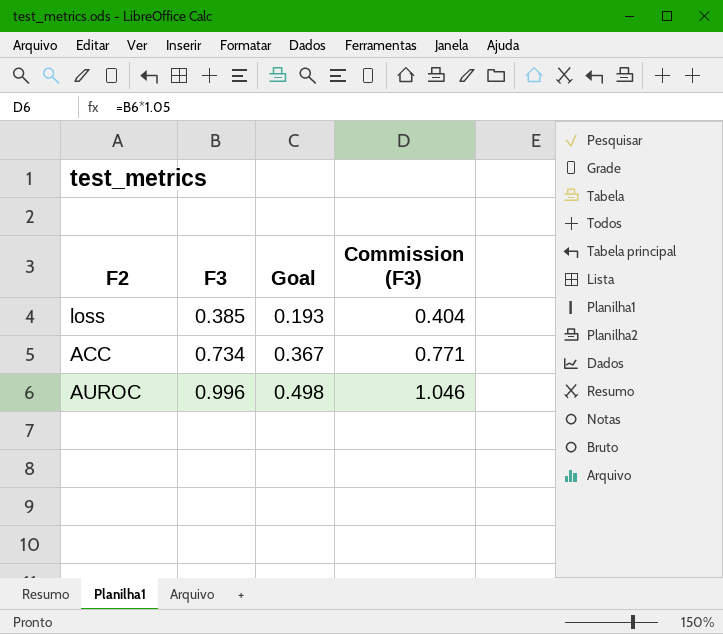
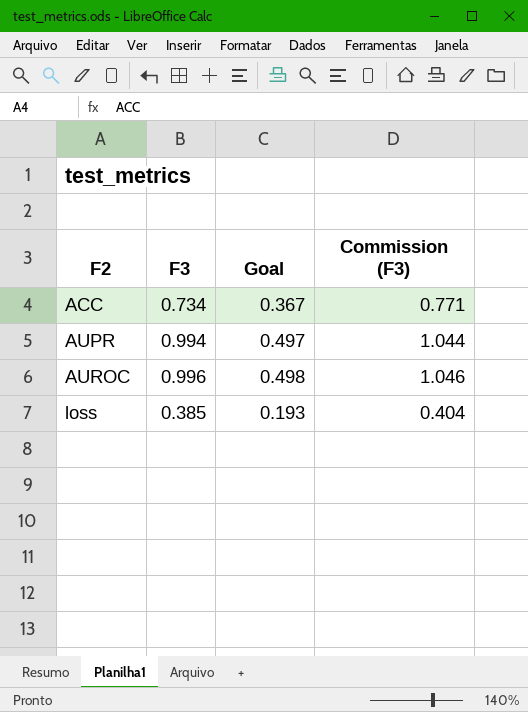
row order: F3 ascending -> F2 ascending
row AUPR: none -> 0.994 | 0.497 | 1.044

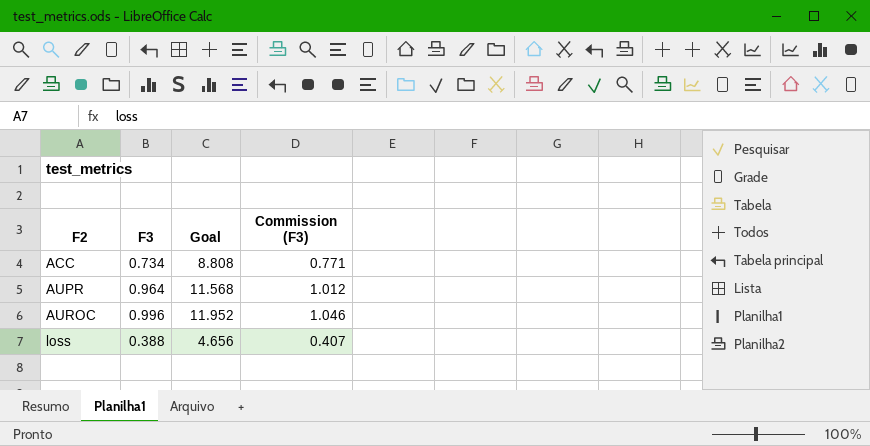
column Goal | formula: [F3] * 0.5 -> [F3] * 12
AUPR | F3: 0.994 -> 0.964
AUPR | Commission (F3): 1.044 -> 1.012
loss | F3: 0.385 -> 0.388
loss | Commission (F3): 0.404 -> 0.407

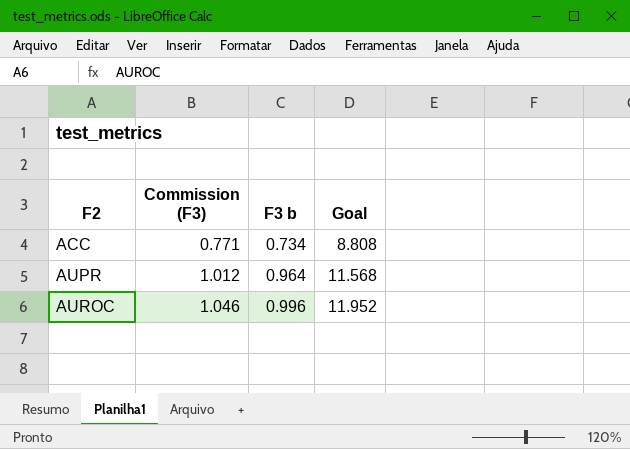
column Commission (F3) | position: 4 -> 2
column name: F3 -> F3 b
row loss: 0.388 | 4.656 | 0.407 -> none

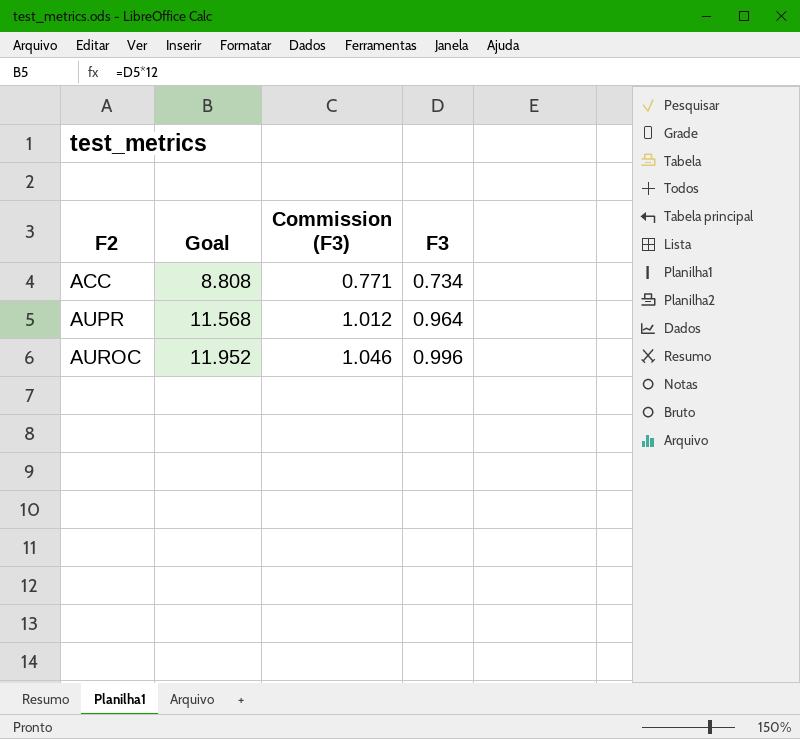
column Goal | position: 4 -> 2
column name: F3 b -> F3

